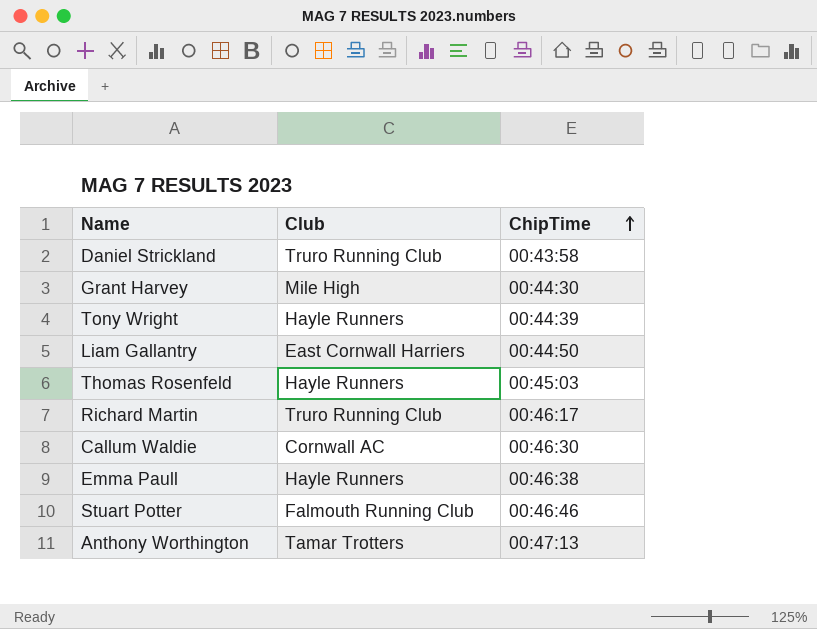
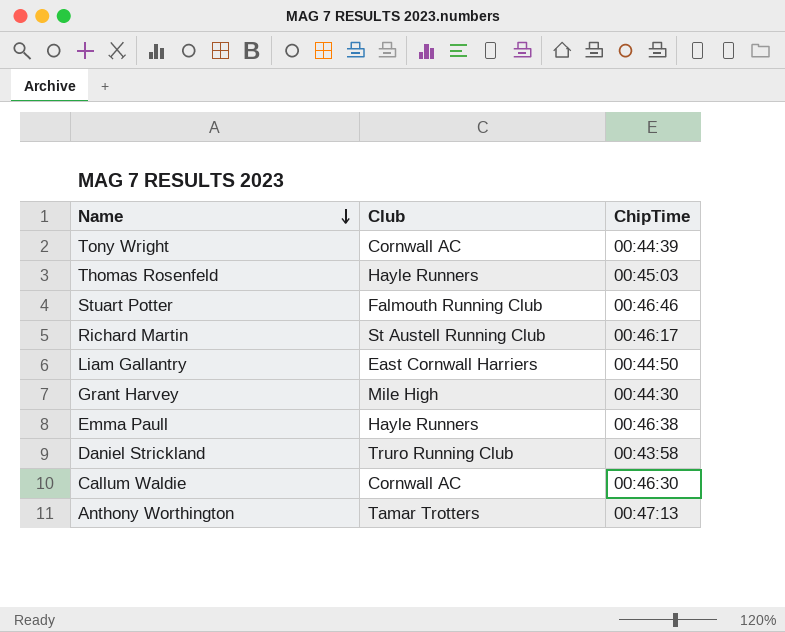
row order: ChipTime ascending -> Name descending
Tony Wright | Club: Hayle Runners -> Cornwall AC
Richard Martin | Club: Truro Running Club -> St Austell Running Club

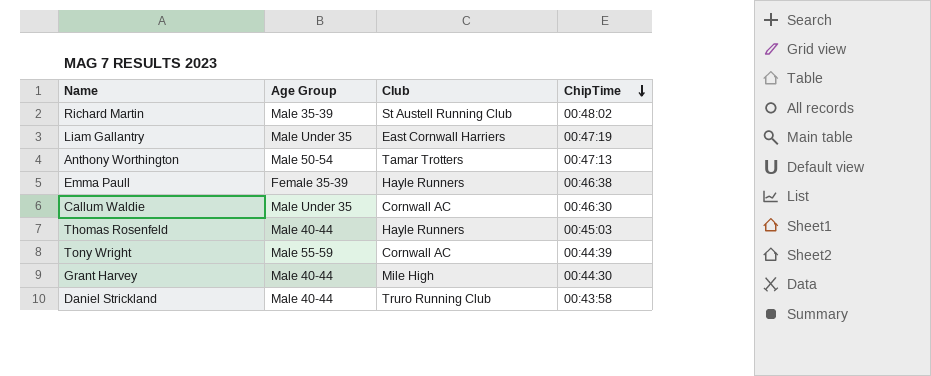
row order: Name descending -> ChipTime descending
column Age Group | position: none -> 2
row Stuart Potter: Falmouth Running Club | 00:46:46 -> none
Richard Martin | ChipTime: 00:46:17 -> 00:48:02
Liam Gallantry | ChipTime: 00:44:50 -> 00:47:19

